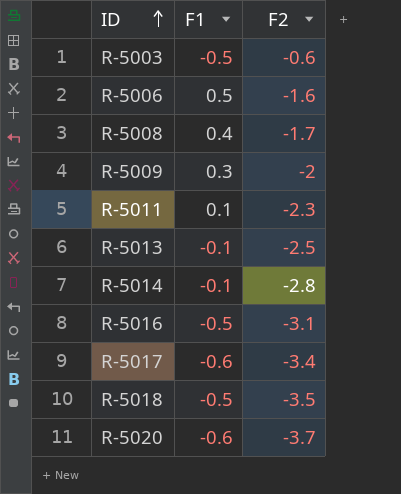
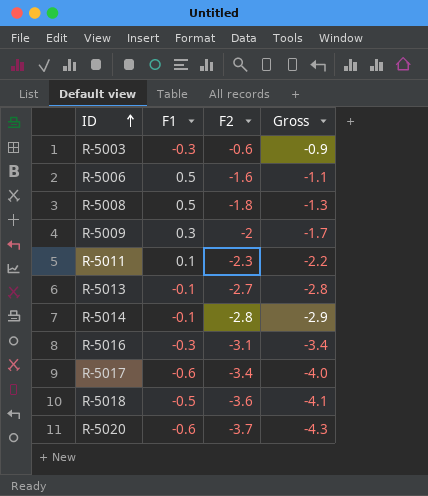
column Gross | formula: none -> [F1] + [F2]
R-5003 | F1: -0.5 -> -0.3
R-5008 | F1: 0.4 -> 0.5
R-5008 | F2: -1.7 -> -1.8
R-5013 | F2: -2.5 -> -2.7
R-5016 | F1: -0.5 -> -0.3
R-5018 | F2: -3.5 -> -3.6

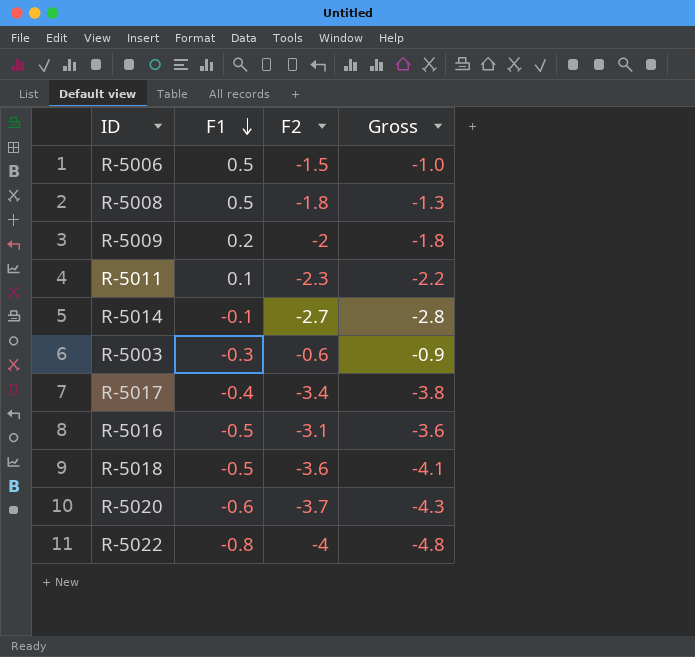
row order: ID ascending -> F1 descending
row R-5013: -0.1 | -2.7 | -2.8 -> none
R-5006 | F2: -1.6 -> -1.5
R-5006 | Gross: -1.1 -> -1.0
R-5009 | F1: 0.3 -> 0.2
R-5009 | Gross: -1.7 -> -1.8
R-5014 | F2: -2.8 -> -2.7
R-5014 | Gross: -2.9 -> -2.8
R-5017 | F1: -0.6 -> -0.4
R-5017 | Gross: -4.0 -> -3.8
R-5016 | F1: -0.3 -> -0.5
R-5016 | Gross: -3.4 -> -3.6
row R-5022: none -> -0.8 | -4 | -4.8

